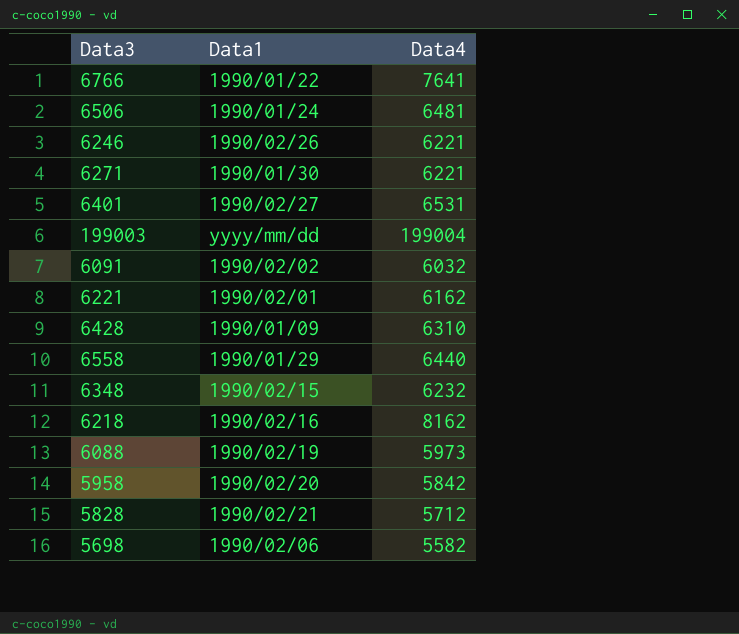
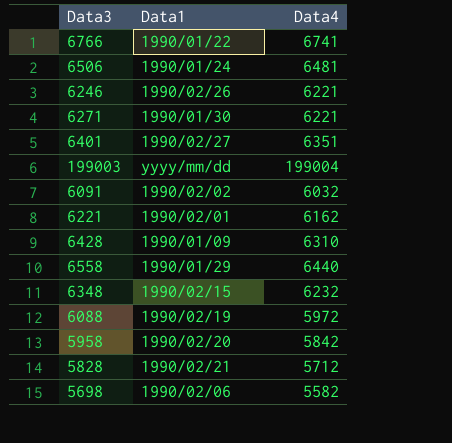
row 6218: 1990/02/16 | 8162 -> none
6766 | Data4: 7641 -> 6741
6401 | Data4: 6531 -> 6351
6088 | Data4: 5973 -> 5972

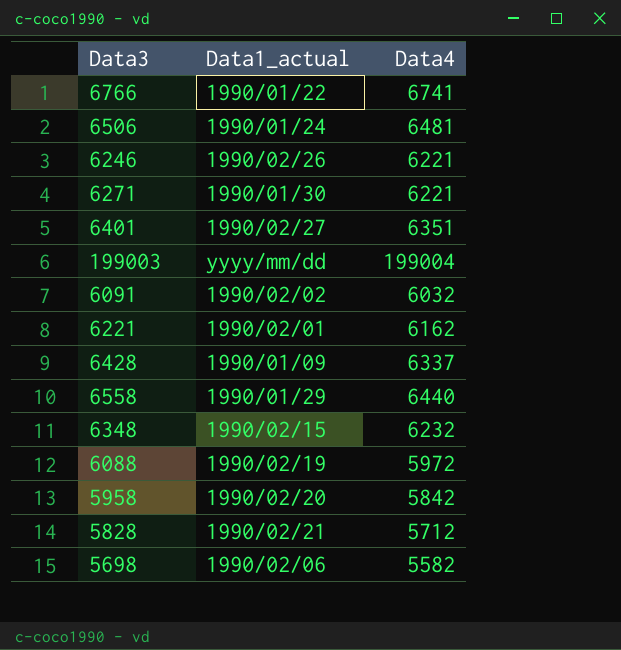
column name: Data1 -> Data1_actual
6428 | Data4: 6310 -> 6337

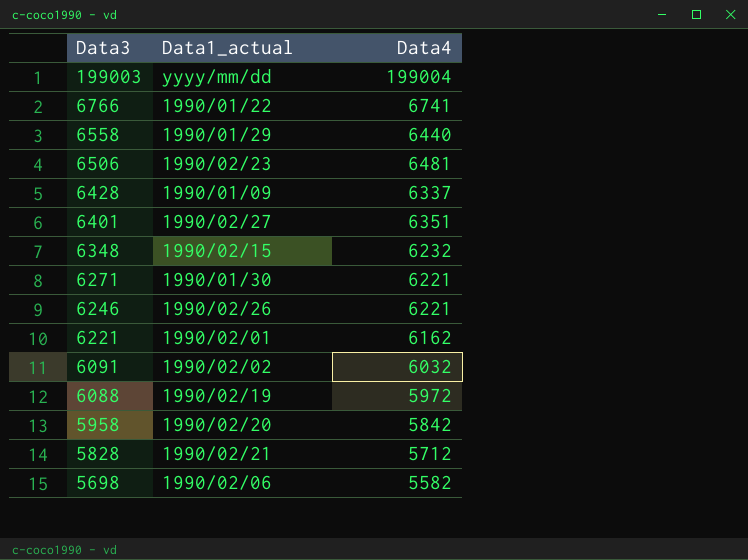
row order: none -> Data3 descending
6506 | Data1_actual: 1990/01/24 -> 1990/02/23

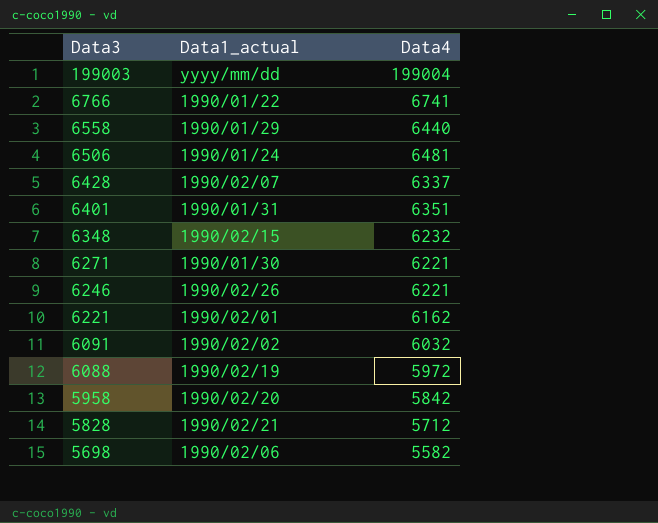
6506 | Data1_actual: 1990/02/23 -> 1990/01/24
6428 | Data1_actual: 1990/01/09 -> 1990/02/07
6401 | Data1_actual: 1990/02/27 -> 1990/01/31

